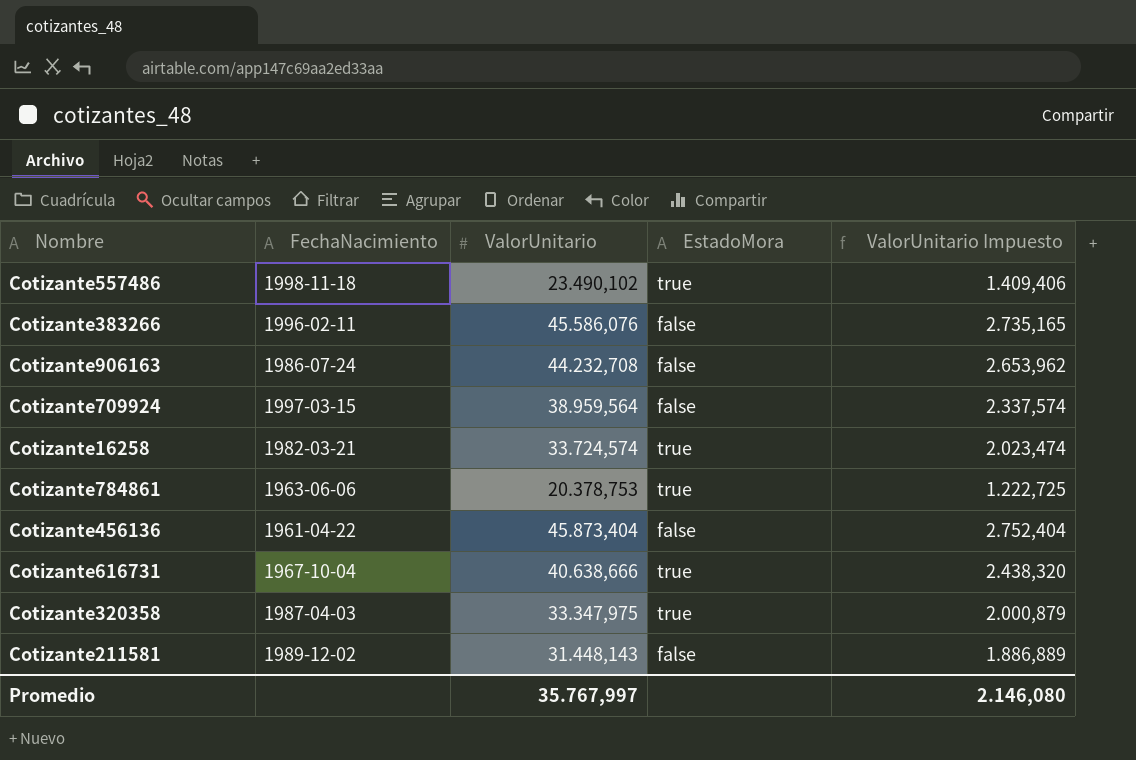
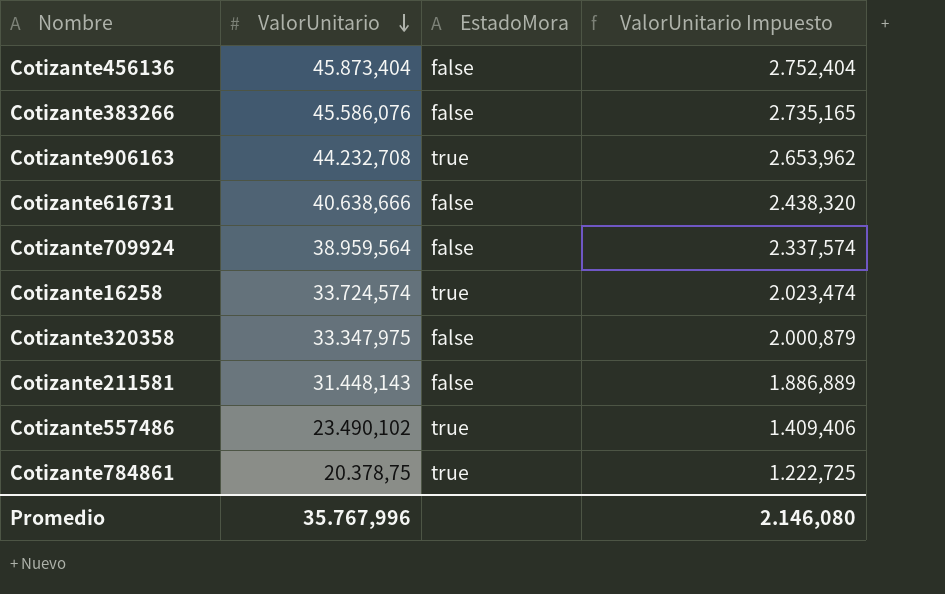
row order: none -> ValorUnitario descending
column FechaNacimiento | position: 2 -> none
Cotizante906163 | EstadoMora: false -> true
Cotizante616731 | EstadoMora: true -> false
Cotizante320358 | EstadoMora: true -> false
Cotizante784861 | ValorUnitario: 20.378,753 -> 20.378,75
Promedio | ValorUnitario: 35.767,997 -> 35.767,996

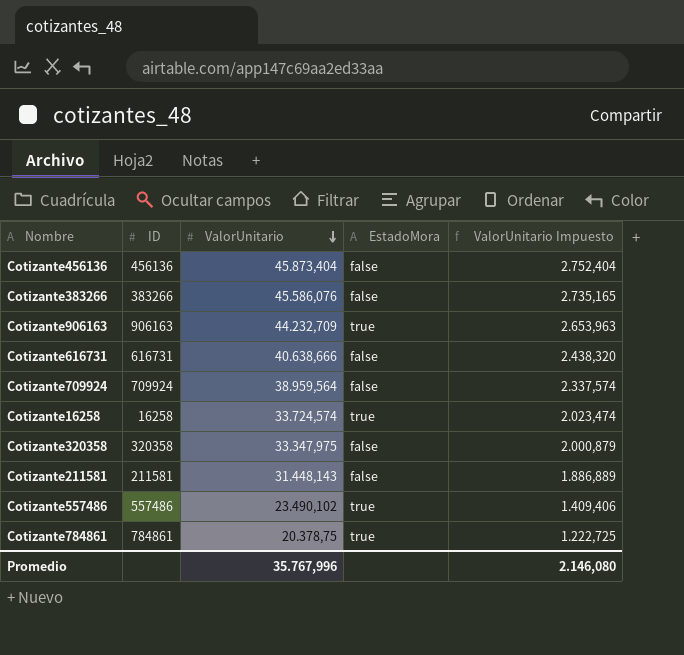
column ID | position: none -> 2
Cotizante906163 | ValorUnitario: 44.232,708 -> 44.232,709
Cotizante906163 | ValorUnitario Impuesto: 2.653,962 -> 2.653,963

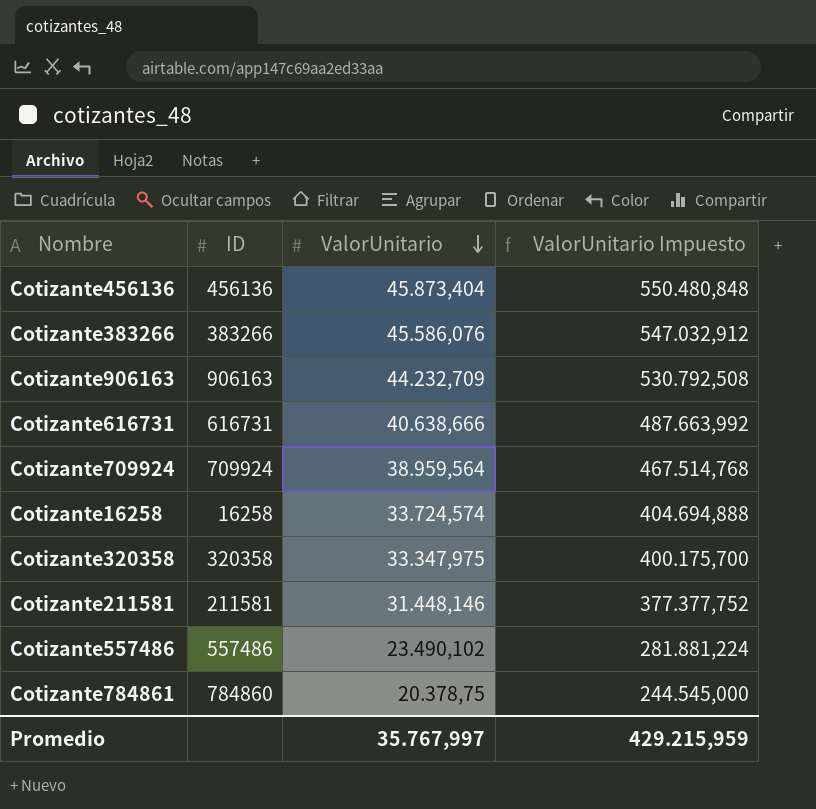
column EstadoMora | position: 4 -> none
column ValorUnitario Impuesto | formula: [ValorUnitario] * 0,06 -> [ValorUnitario] * 12
Cotizante211581 | ValorUnitario: 31.448,143 -> 31.448,146
Cotizante784861 | ID: 784861 -> 784860
Promedio | ValorUnitario: 35.767,996 -> 35.767,997
Promedio | ValorUnitario Impuesto: 2.146,080 -> 429.215,959

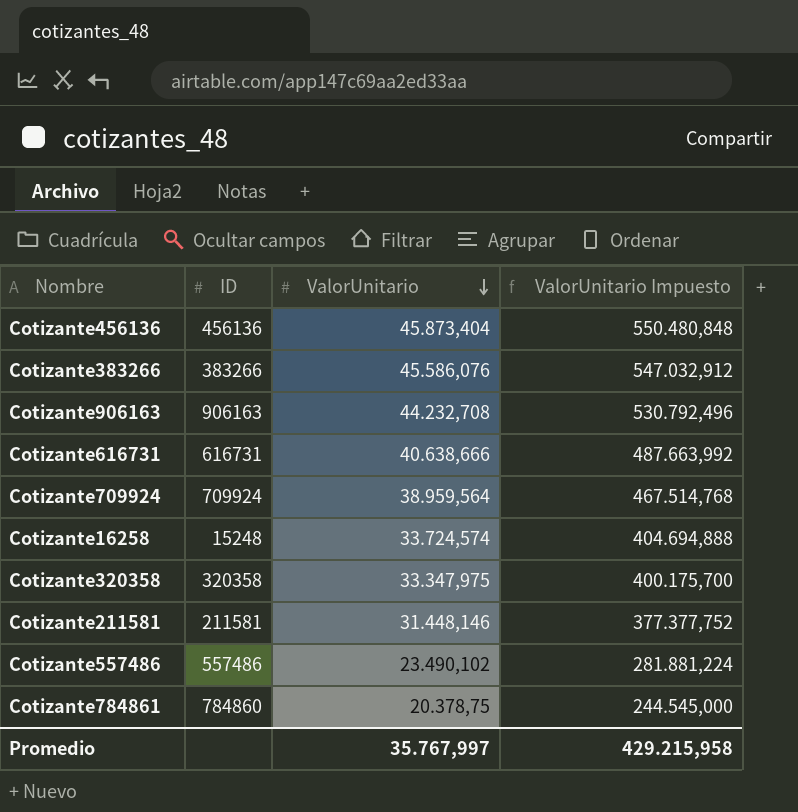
Cotizante906163 | ValorUnitario: 44.232,709 -> 44.232,708
Cotizante906163 | ValorUnitario Impuesto: 530.792,508 -> 530.792,496
Cotizante16258 | ID: 16258 -> 15248
Promedio | ValorUnitario Impuesto: 429.215,959 -> 429.215,958

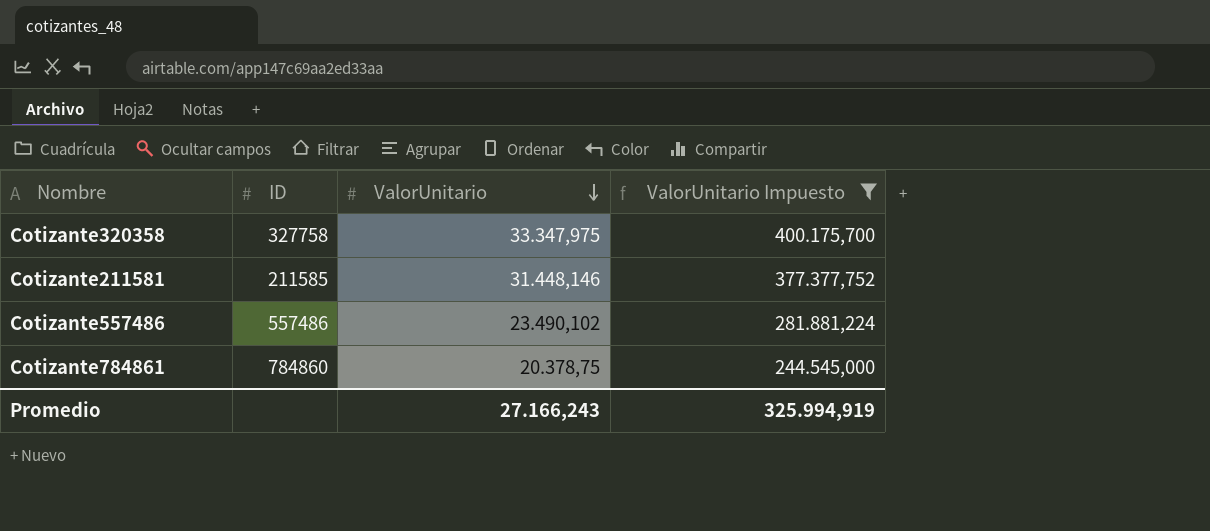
filter: none -> ValorUnitario Impuesto <= 400.175,700
Cotizante320358 | ID: 320358 -> 327758
Cotizante211581 | ID: 211581 -> 211585
Promedio | ValorUnitario: 35.767,997 -> 27.166,243
Promedio | ValorUnitario Impuesto: 429.215,958 -> 325.994,919

